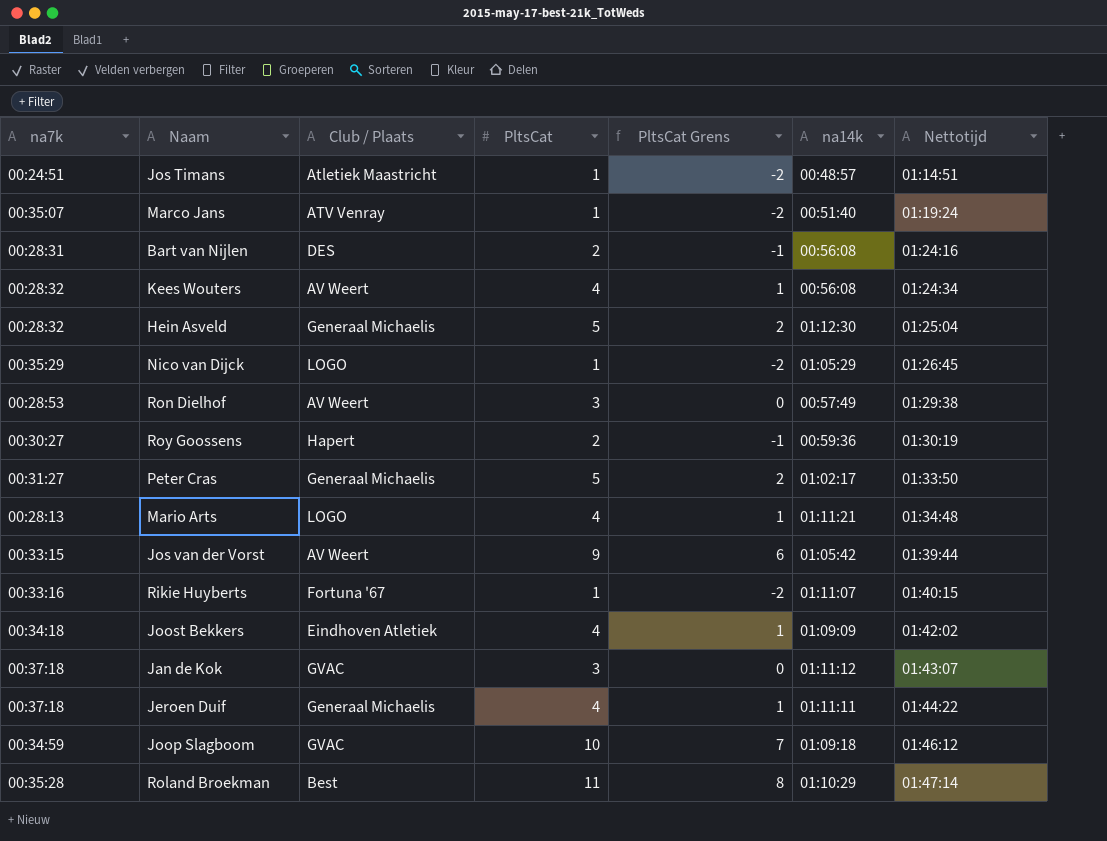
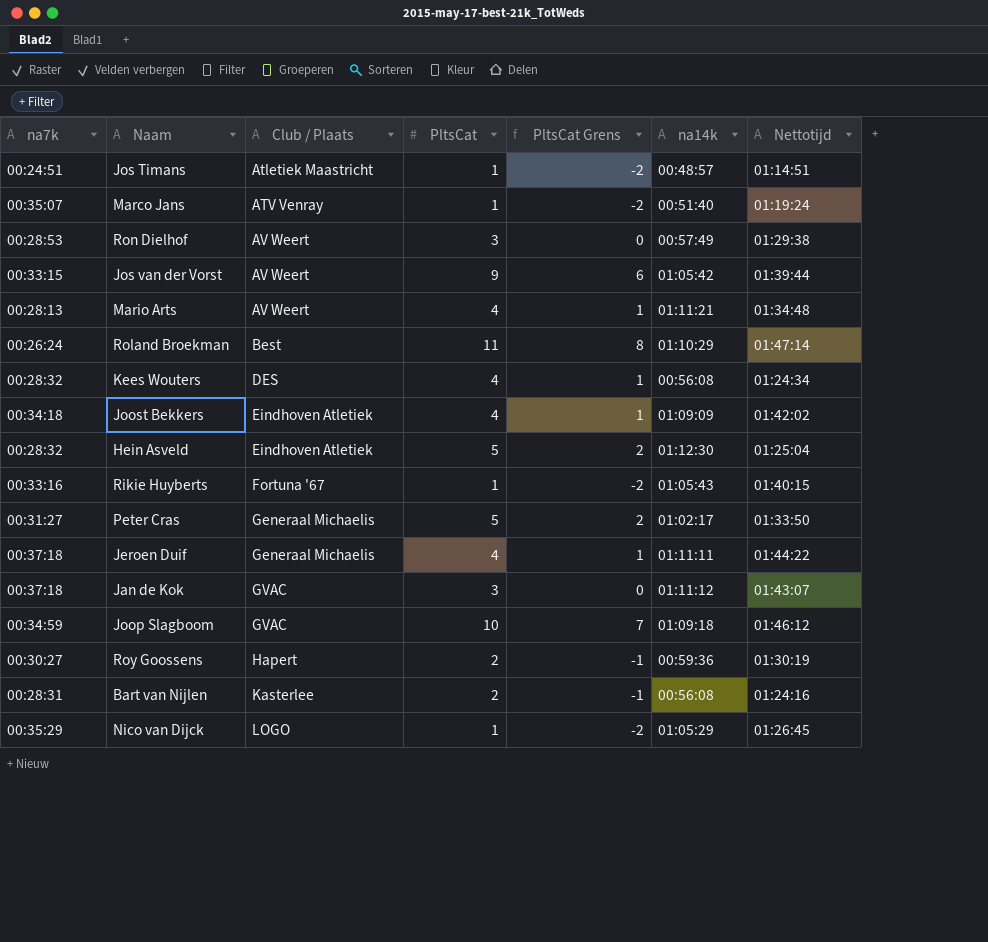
row order: Nettotijd ascending -> Club / Plaats ascending
Mario Arts | Club / Plaats: LOGO -> AV Weert
Roland Broekman | na7k: 00:35:28 -> 00:26:24
Kees Wouters | Club / Plaats: AV Weert -> DES
Hein Asveld | Club / Plaats: Generaal Michaelis -> Eindhoven Atletiek
Rikie Huyberts | na14k: 01:11:07 -> 01:05:43
Bart van Nijlen | Club / Plaats: DES -> Kasterlee

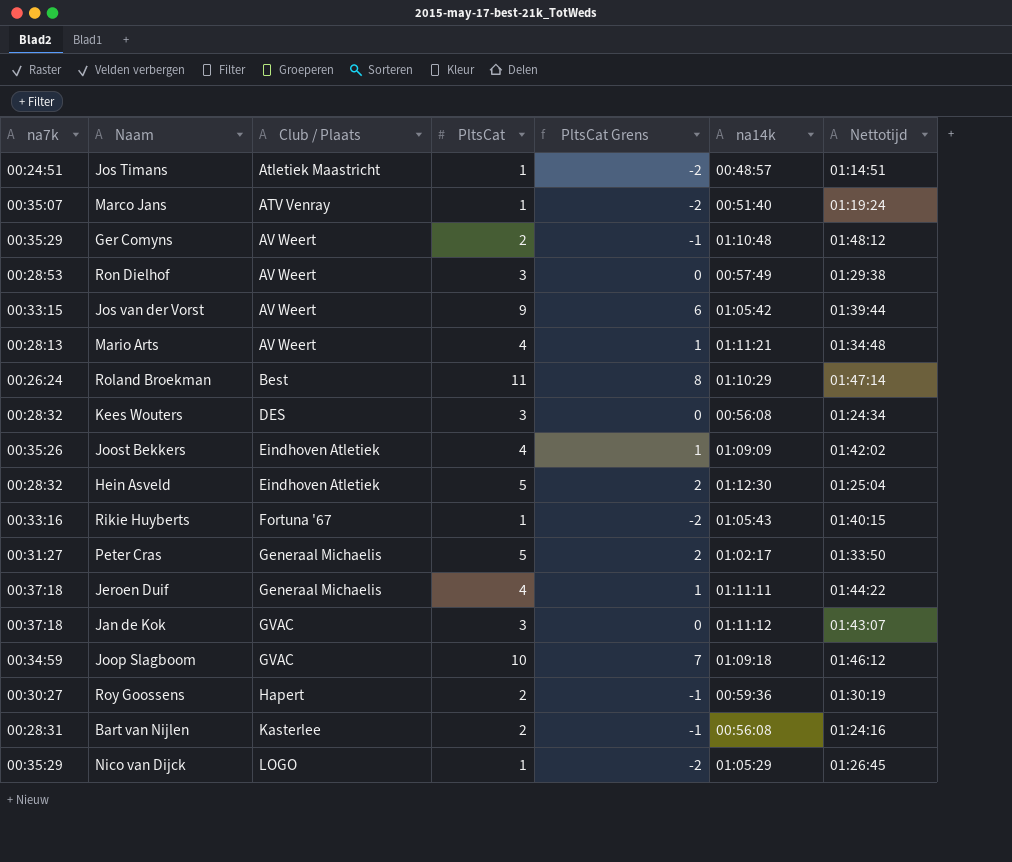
row Ger Comyns: none -> 00:35:29 | AV Weert | 2 | -1 | 01:10:48 | 01:48:12
Kees Wouters | PltsCat: 4 -> 3
Kees Wouters | PltsCat Grens: 1 -> 0
Joost Bekkers | na7k: 00:34:18 -> 00:35:26

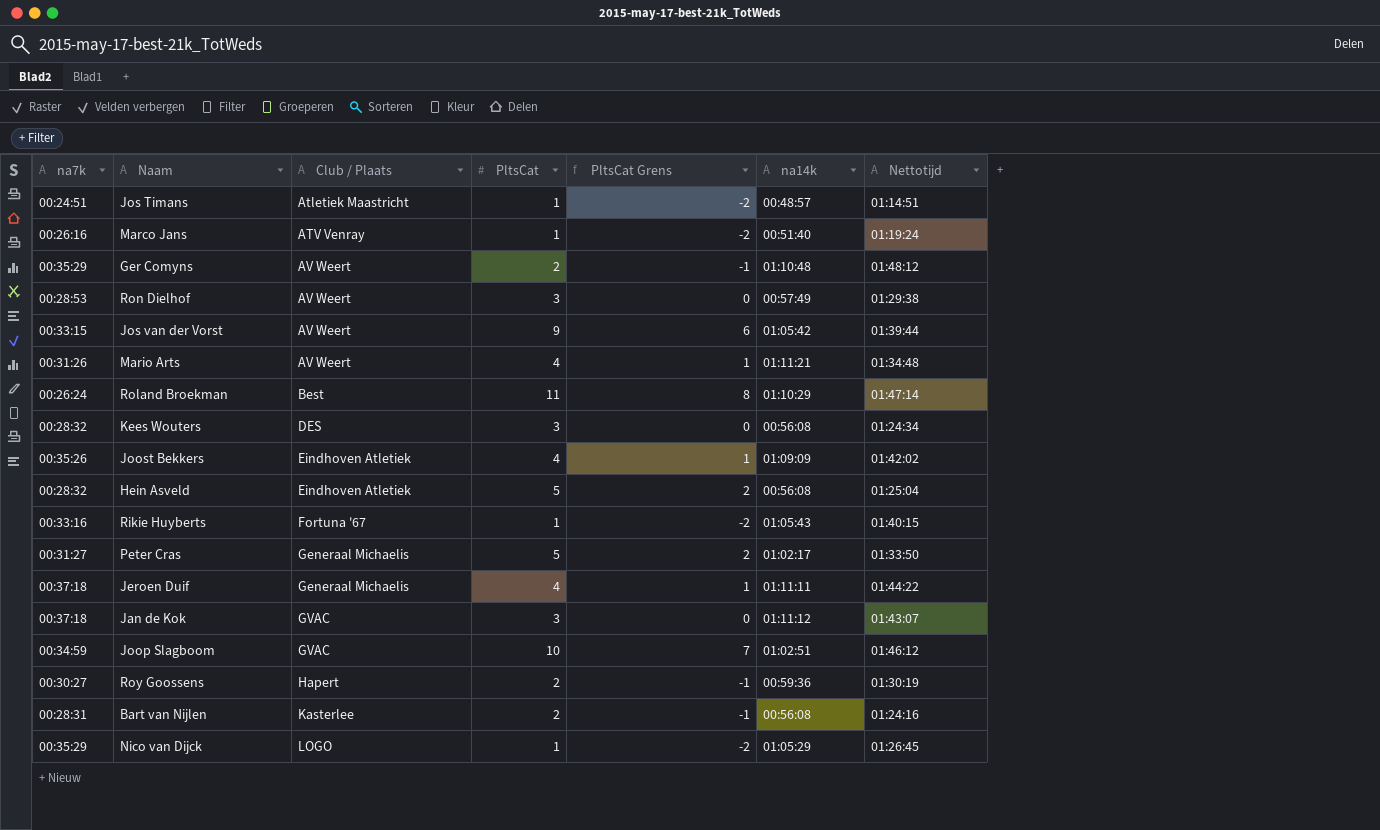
Marco Jans | na7k: 00:35:07 -> 00:26:16
Mario Arts | na7k: 00:28:13 -> 00:31:26
Hein Asveld | na14k: 01:12:30 -> 00:56:08
Joop Slagboom | na14k: 01:09:18 -> 01:02:51

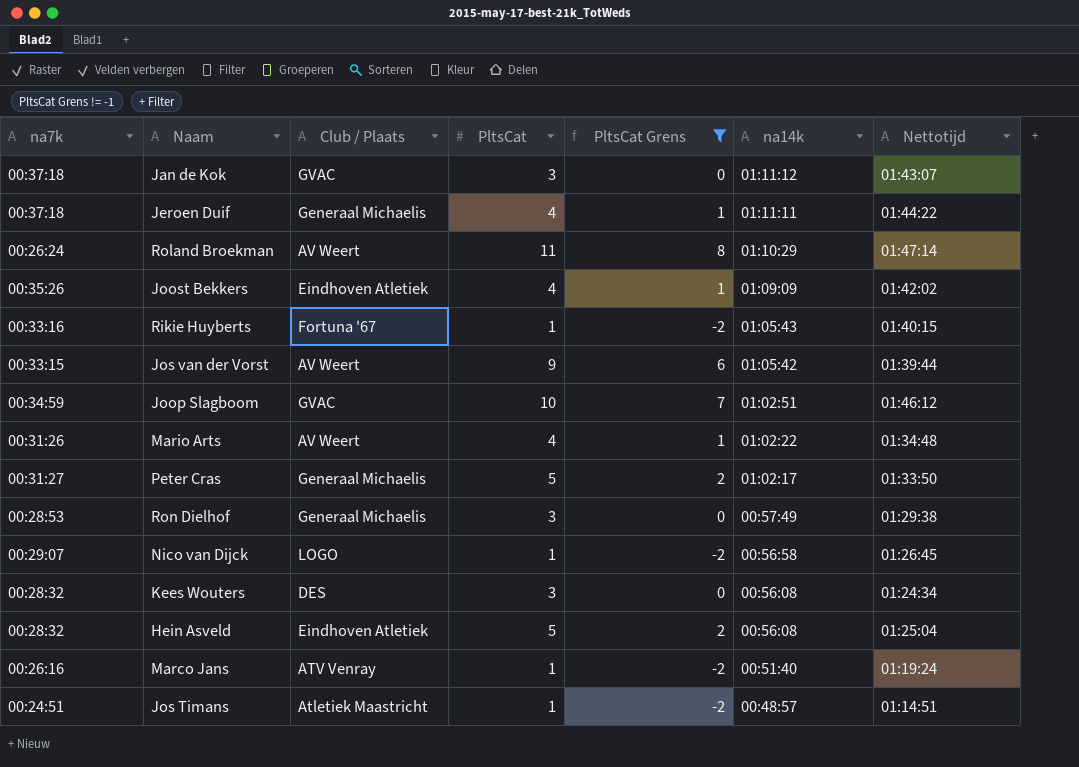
filter: none -> PltsCat Grens != -1
row order: Club / Plaats ascending -> na14k descending
Roland Broekman | Club / Plaats: Best -> AV Weert
Mario Arts | na14k: 01:11:21 -> 01:02:22
Ron Dielhof | Club / Plaats: AV Weert -> Generaal Michaelis
Nico van Dijck | na7k: 00:35:29 -> 00:29:07
Nico van Dijck | na14k: 01:05:29 -> 00:56:58

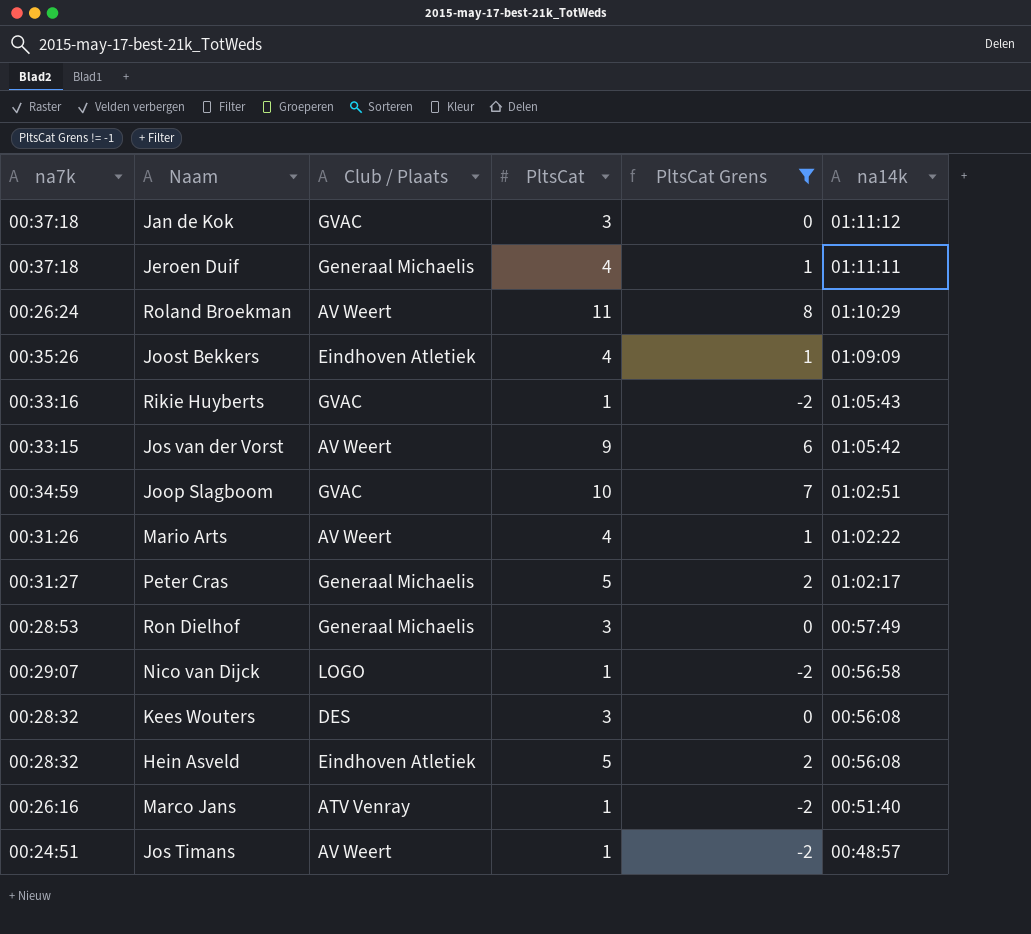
column Nettotijd | position: 7 -> none
Rikie Huyberts | Club / Plaats: Fortuna '67 -> GVAC
Jos Timans | Club / Plaats: Atletiek Maastricht -> AV Weert

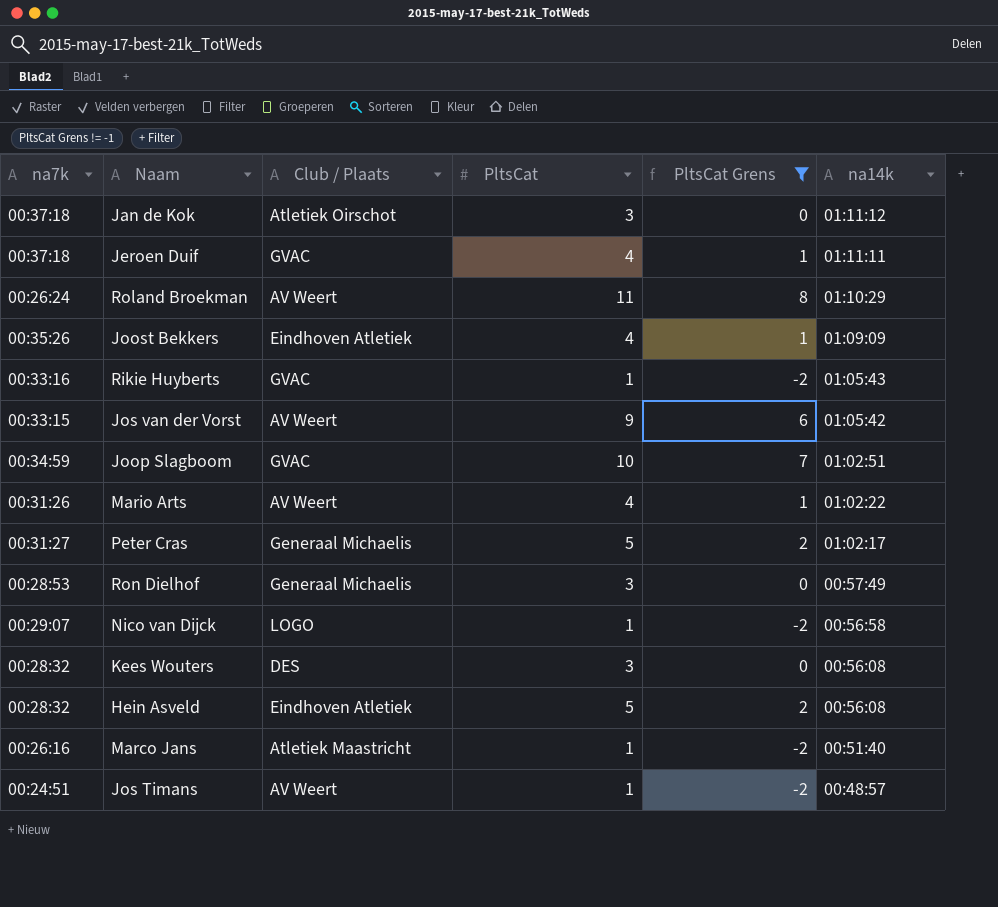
Jan de Kok | Club / Plaats: GVAC -> Atletiek Oirschot
Jeroen Duif | Club / Plaats: Generaal Michaelis -> GVAC
Marco Jans | Club / Plaats: ATV Venray -> Atletiek Maastricht

